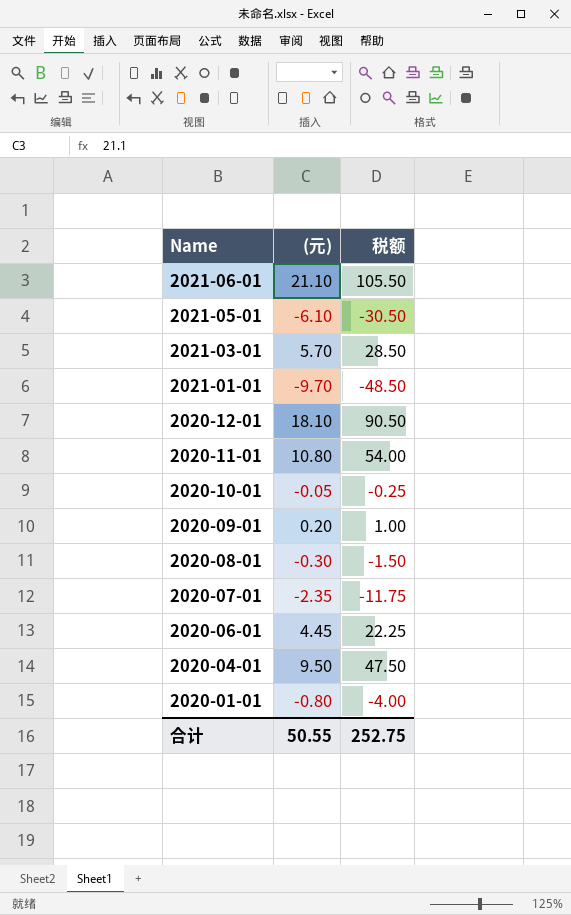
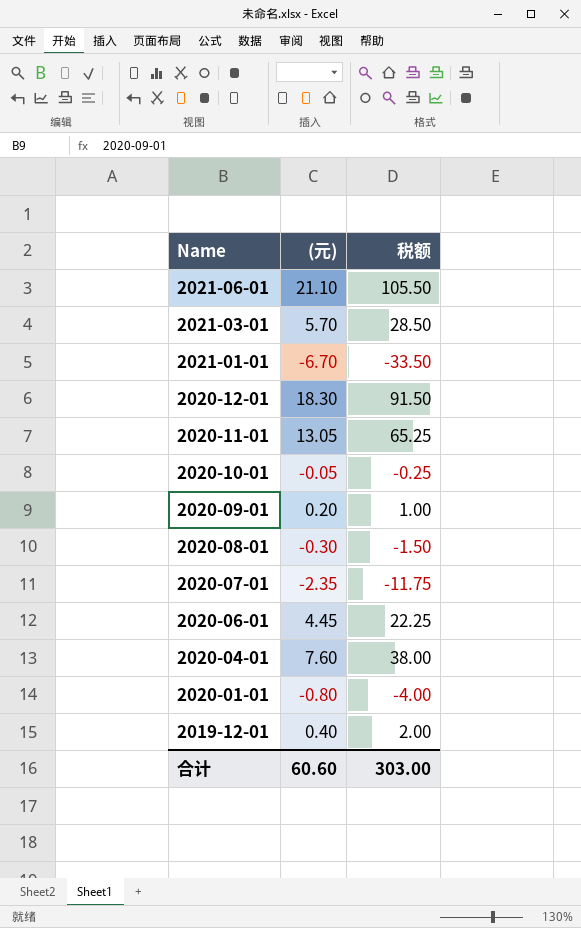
row 2021-05-01: -6.10 | -30.50 -> none
2021-01-01 | (元): -9.70 -> -6.70
2021-01-01 | 税额: -48.50 -> -33.50
2020-12-01 | (元): 18.10 -> 18.30
2020-12-01 | 税额: 90.50 -> 91.50
2020-11-01 | (元): 10.80 -> 13.05
2020-11-01 | 税额: 54.00 -> 65.25
2020-04-01 | (元): 9.50 -> 7.60
2020-04-01 | 税额: 47.50 -> 38.00
row 2019-12-01: none -> 0.40 | 2.00
合计 | (元): 50.55 -> 60.60
合计 | 税额: 252.75 -> 303.00

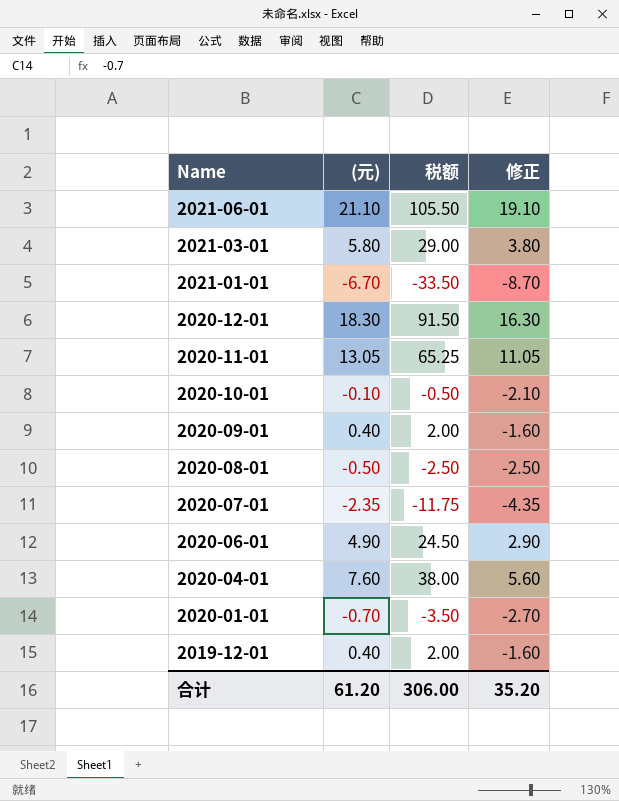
column 修正 | formula: none -> [(元)] - 2
2021-03-01 | (元): 5.70 -> 5.80
2021-03-01 | 税额: 28.50 -> 29.00
2020-10-01 | (元): -0.05 -> -0.10
2020-10-01 | 税额: -0.25 -> -0.50
2020-09-01 | (元): 0.20 -> 0.40
2020-09-01 | 税额: 1.00 -> 2.00
2020-08-01 | (元): -0.30 -> -0.50
2020-08-01 | 税额: -1.50 -> -2.50
2020-06-01 | (元): 4.45 -> 4.90
2020-06-01 | 税额: 22.25 -> 24.50
2020-01-01 | (元): -0.80 -> -0.70
2020-01-01 | 税额: -4.00 -> -3.50
合计 | (元): 60.60 -> 61.20
合计 | 税额: 303.00 -> 306.00

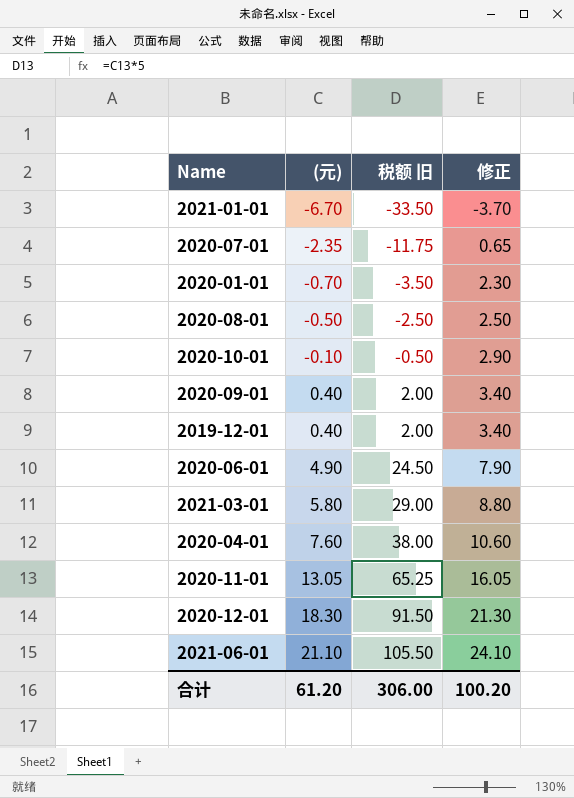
row order: Name descending -> (元) ascending
column name: 税额 -> 税额 旧
column 修正 | formula: [(元)] - 2 -> [(元)] + 3
合计 | 修正: 35.20 -> 100.20

